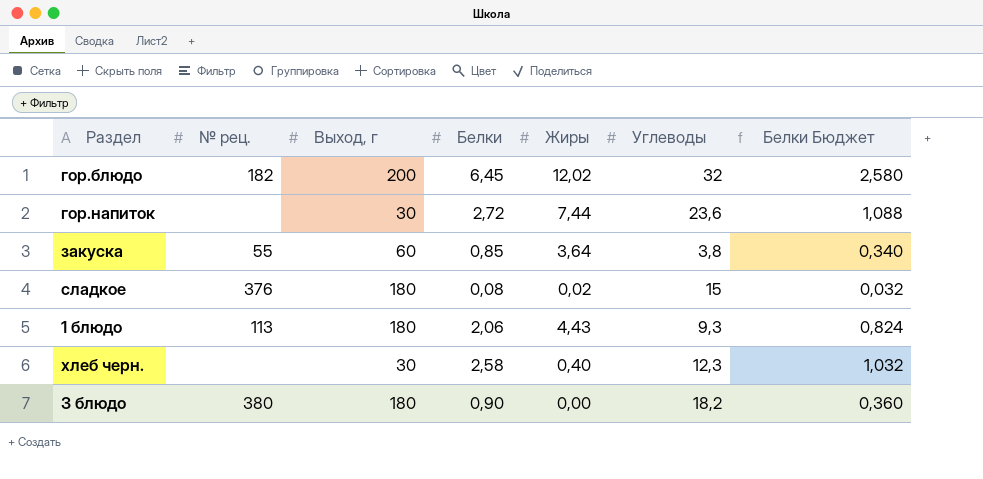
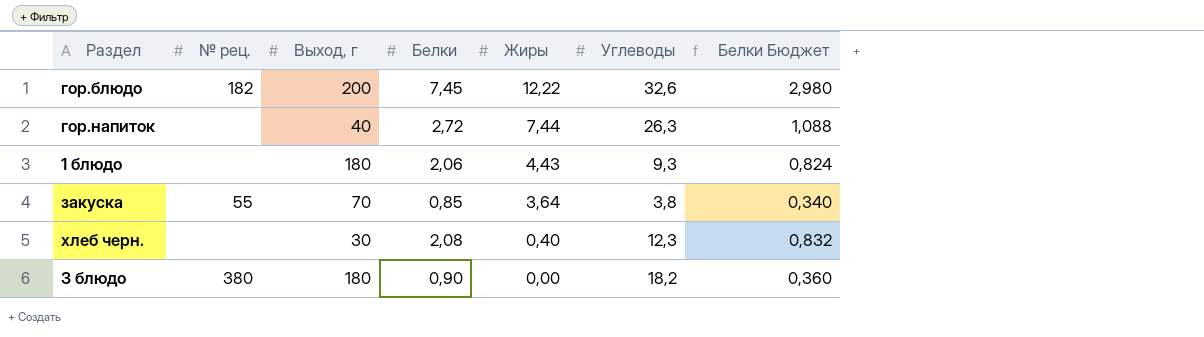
row order: none -> Жиры descending
row сладкое: 376 | 180 | 0,08 | 0,02 | 15 | 0,032 -> none
гор.блюдо | Белки: 6,45 -> 7,45
гор.блюдо | Жиры: 12,02 -> 12,22
гор.блюдо | Углеводы: 32 -> 32,6
гор.блюдо | Белки Бюджет: 2,580 -> 2,980
гор.напиток | Выход, г: 30 -> 40
гор.напиток | Углеводы: 23,6 -> 26,3
1 блюдо | № рец.: 113 -> none
закуска | Выход, г: 60 -> 70
хлеб черн. | Белки: 2,58 -> 2,08
хлеб черн. | Белки Бюджет: 1,032 -> 0,832

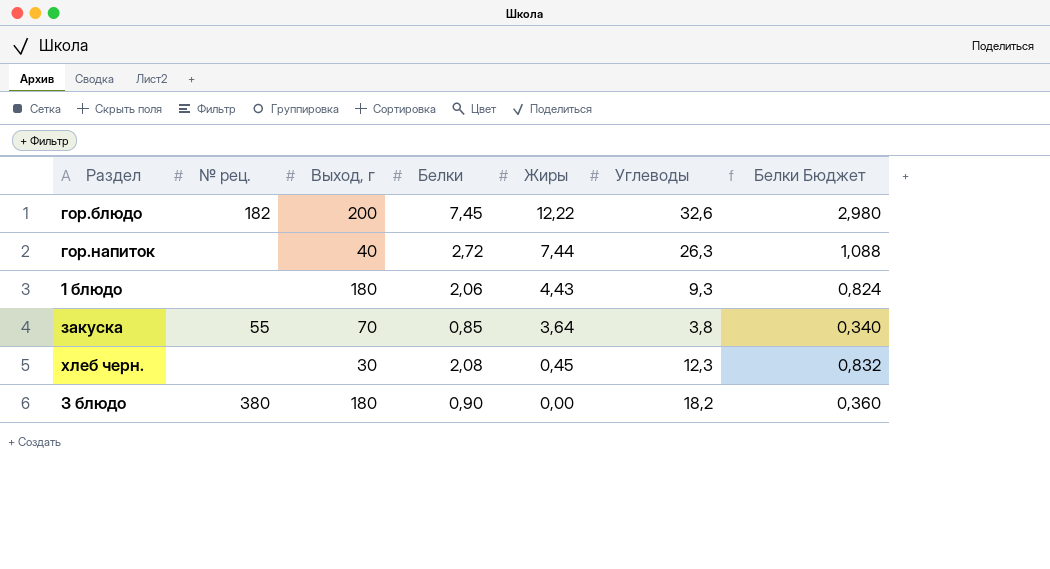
хлеб черн. | Жиры: 0,40 -> 0,45

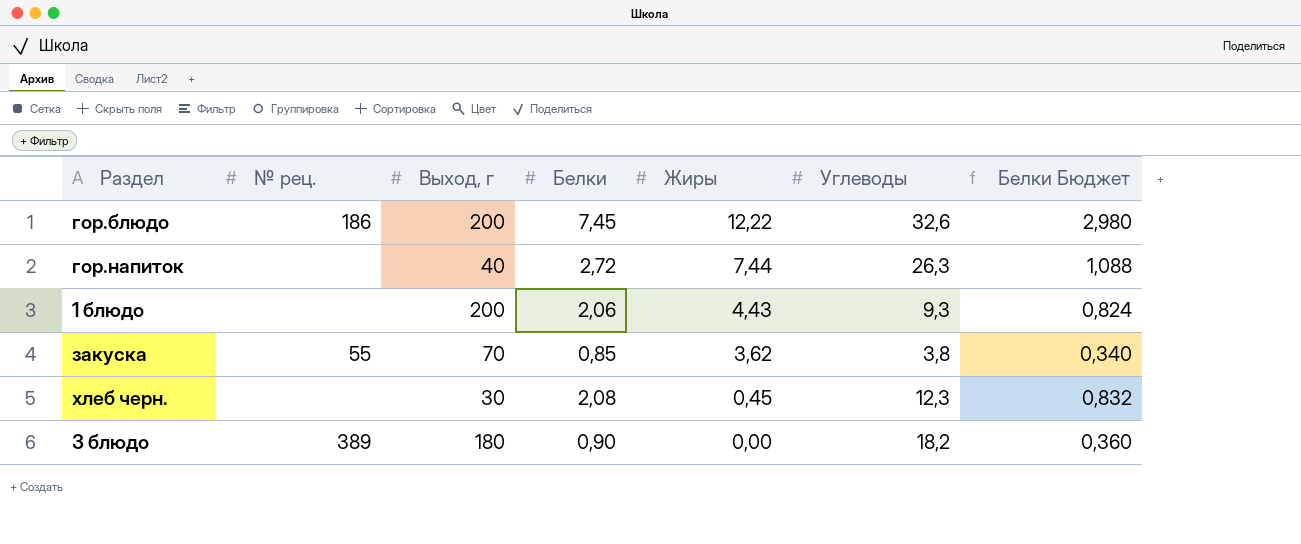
гор.блюдо | № рец.: 182 -> 186
1 блюдо | Выход, г: 180 -> 200
закуска | Жиры: 3,64 -> 3,62
3 блюдо | № рец.: 380 -> 389

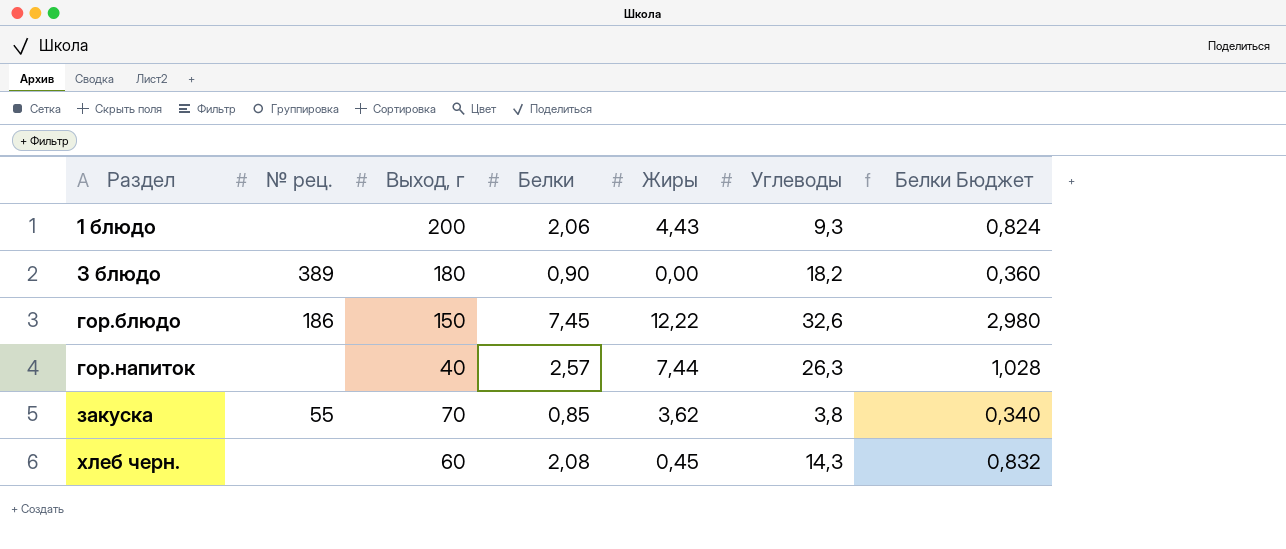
row order: Жиры descending -> Раздел ascending
гор.блюдо | Выход, г: 200 -> 150
гор.напиток | Белки: 2,72 -> 2,57
гор.напиток | Белки Бюджет: 1,088 -> 1,028
хлеб черн. | Выход, г: 30 -> 60
хлеб черн. | Углеводы: 12,3 -> 14,3

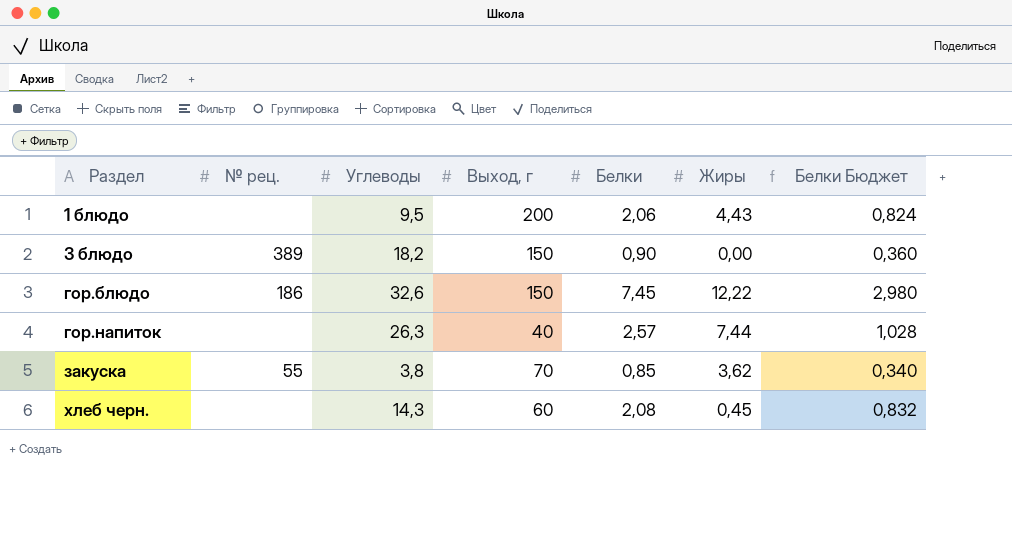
column Углеводы | position: 6 -> 3
1 блюдо | Углеводы: 9,3 -> 9,5
3 блюдо | Выход, г: 180 -> 150

